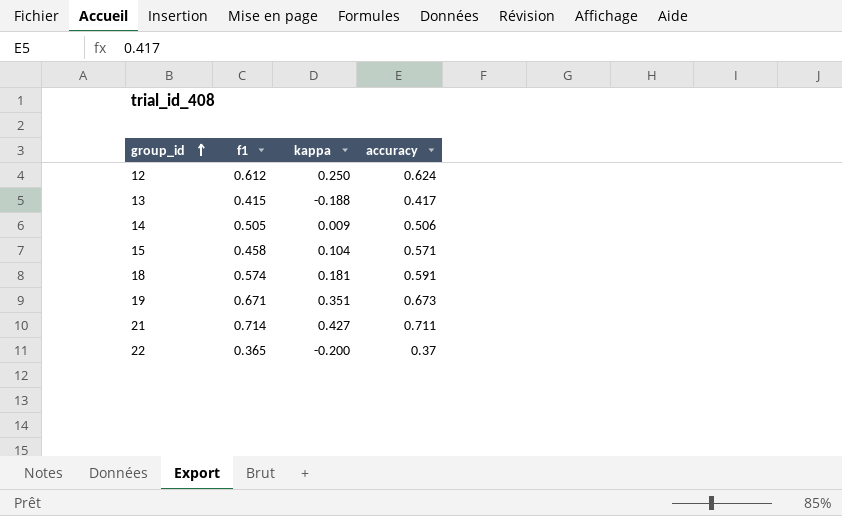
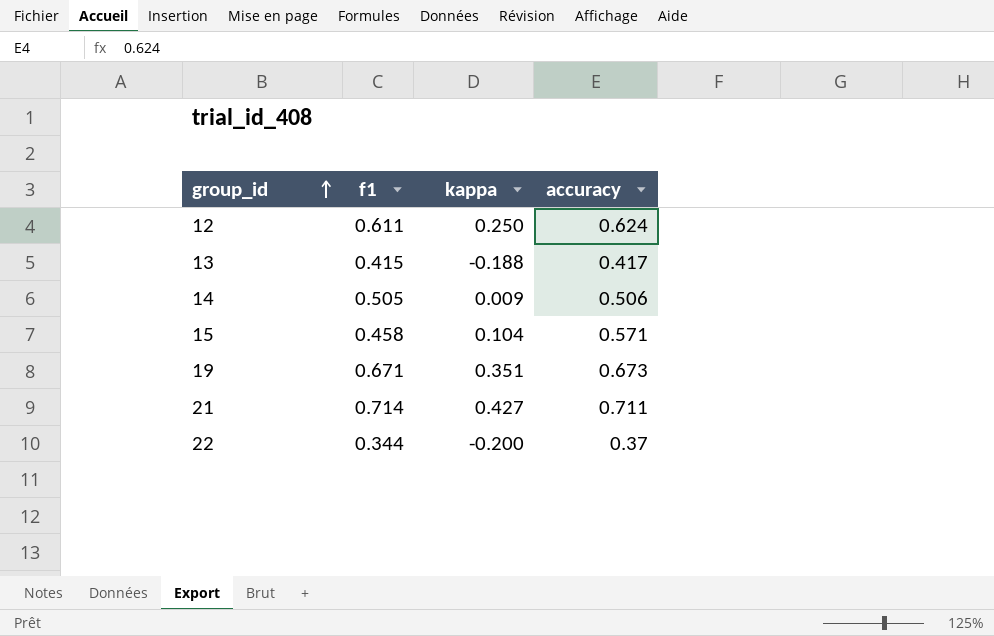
row 18: 0.574 | 0.181 | 0.591 -> none
12 | f1: 0.612 -> 0.611
22 | f1: 0.365 -> 0.344

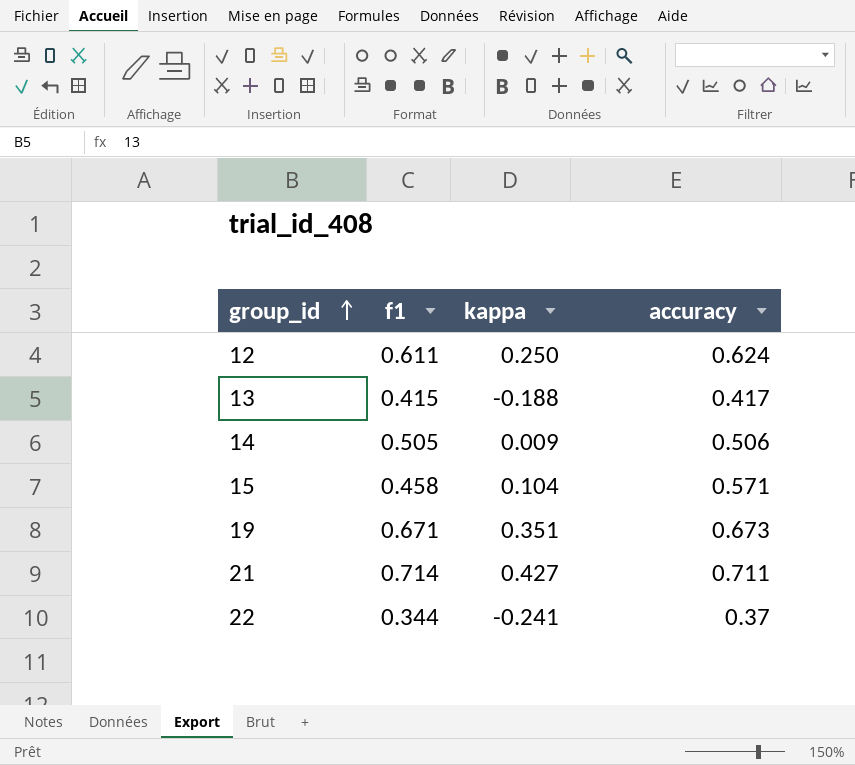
22 | kappa: -0.200 -> -0.241

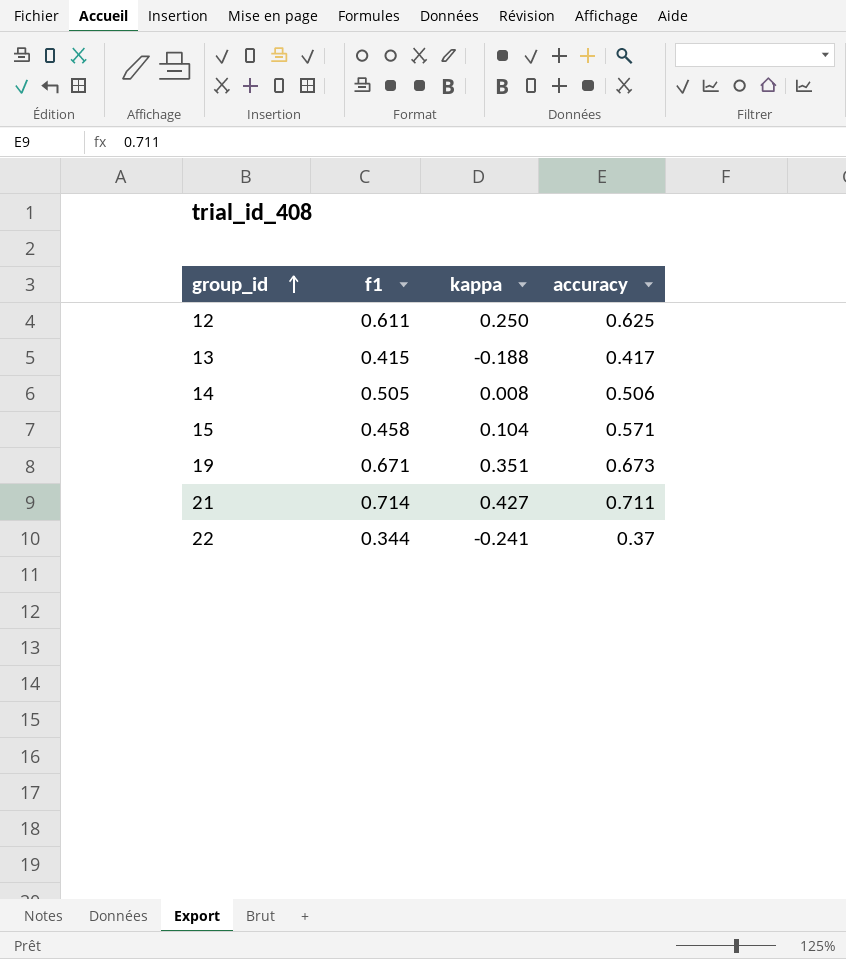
12 | accuracy: 0.624 -> 0.625
14 | kappa: 0.009 -> 0.008

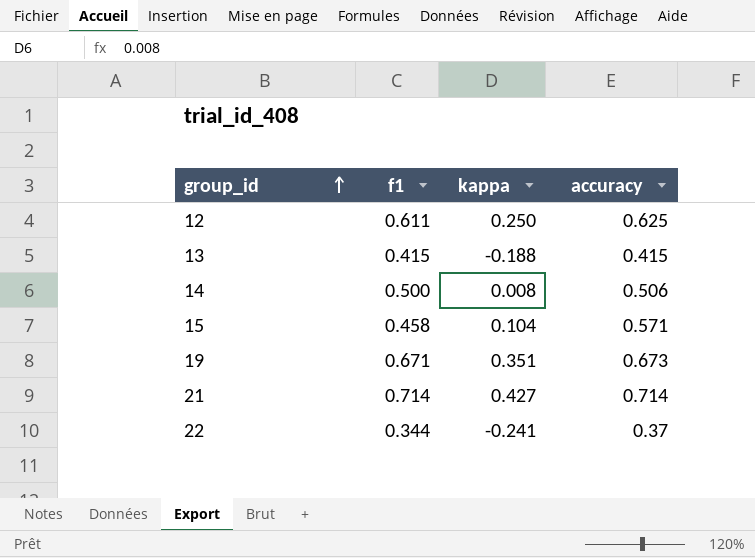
13 | accuracy: 0.417 -> 0.415
14 | f1: 0.505 -> 0.500
21 | accuracy: 0.711 -> 0.714

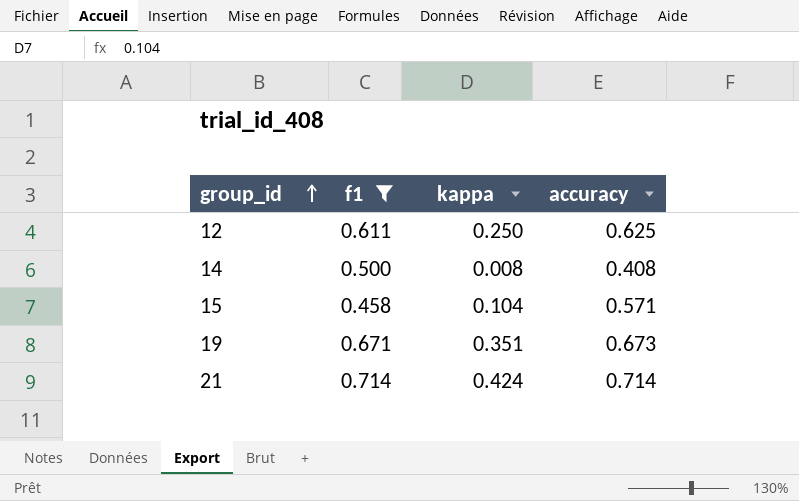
filter: none -> f1 >= 0.458
14 | accuracy: 0.506 -> 0.408
21 | kappa: 0.427 -> 0.424

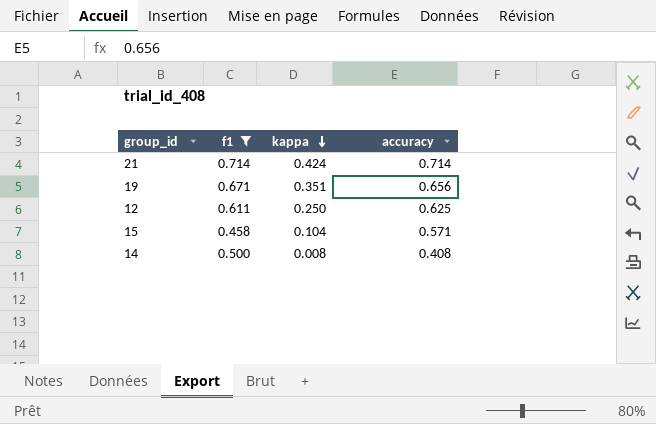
row order: group_id ascending -> kappa descending
19 | accuracy: 0.673 -> 0.656

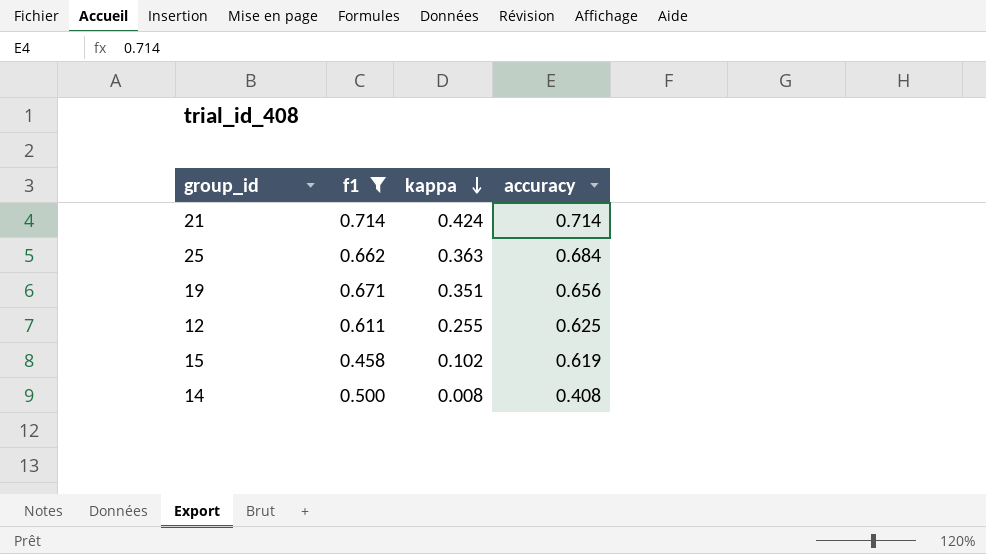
row 25: none -> 0.662 | 0.363 | 0.684
12 | kappa: 0.250 -> 0.255
15 | kappa: 0.104 -> 0.102
15 | accuracy: 0.571 -> 0.619

